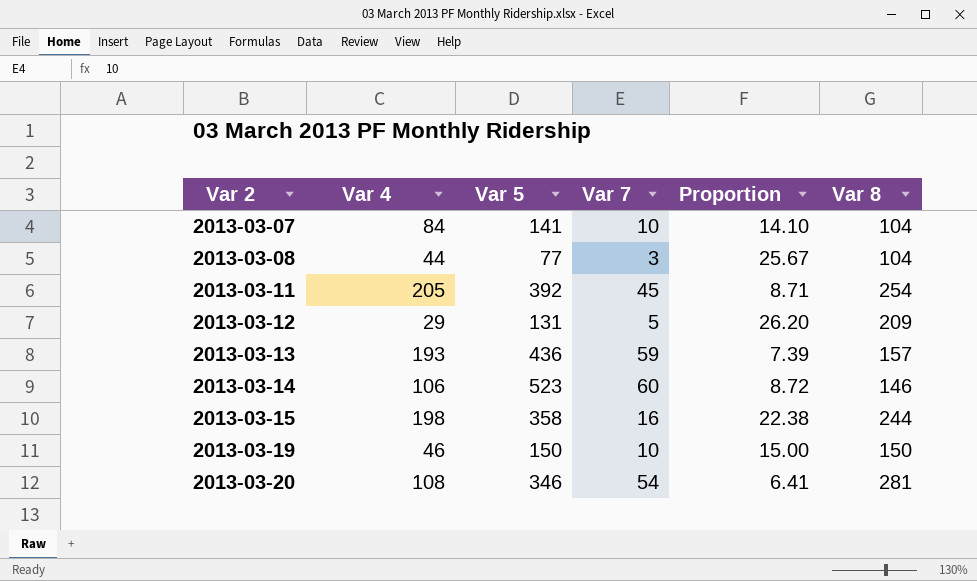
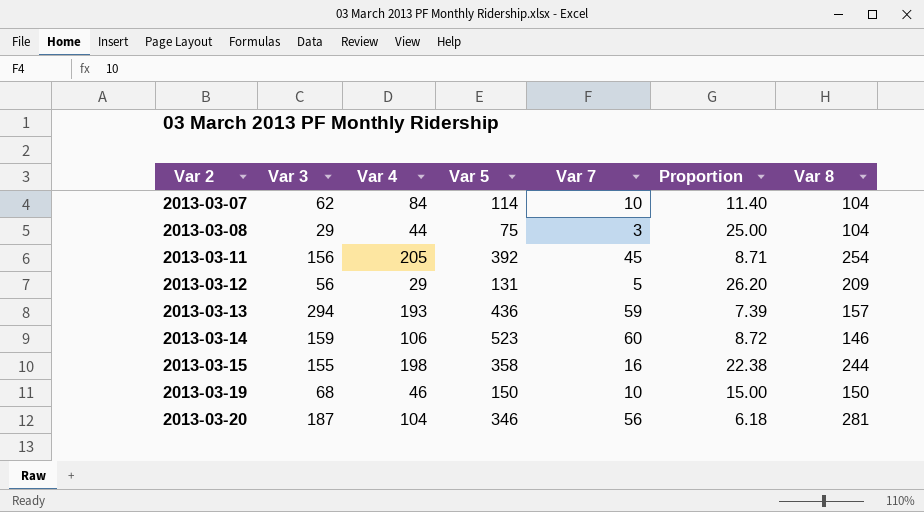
column Var 3 | position: none -> 2
2013-03-07 | Var 5: 141 -> 114
2013-03-07 | Proportion: 14.10 -> 11.40
2013-03-08 | Var 5: 77 -> 75
2013-03-08 | Proportion: 25.67 -> 25.00
2013-03-20 | Var 4: 108 -> 104
2013-03-20 | Var 7: 54 -> 56
2013-03-20 | Proportion: 6.41 -> 6.18

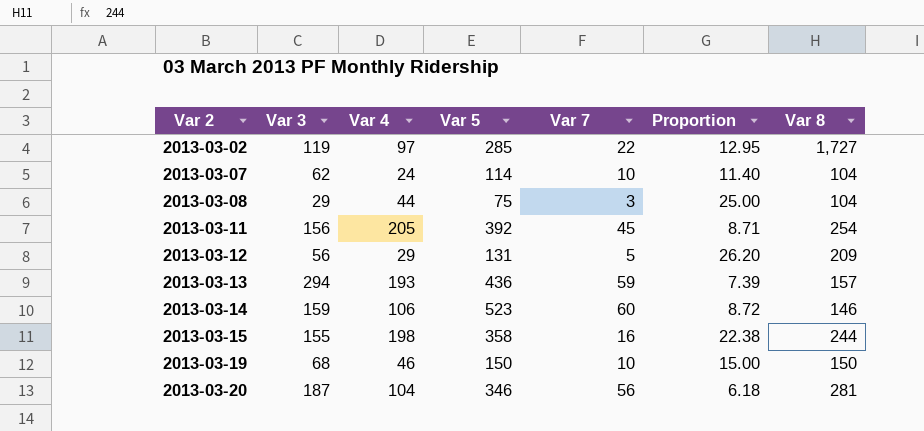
row 2013-03-02: none -> 119 | 97 | 285 | 22 | 12.95 | 1,727
2013-03-07 | Var 4: 84 -> 24

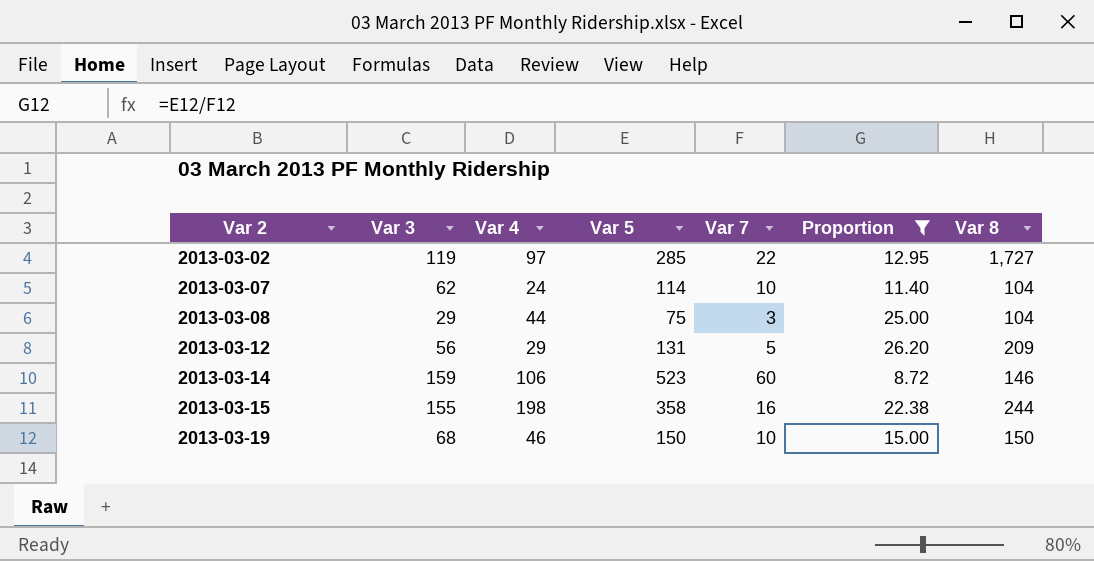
filter: none -> Proportion >= 8.72

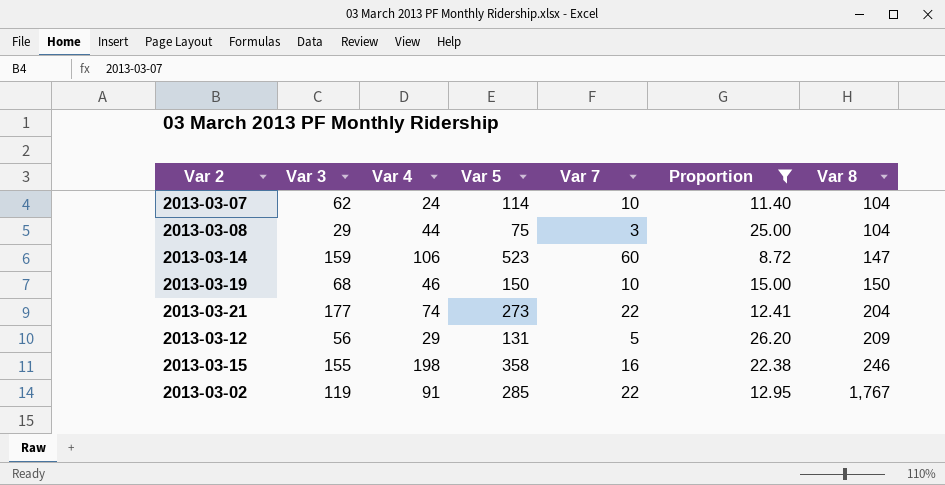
row order: Var 2 ascending -> Var 8 ascending
2013-03-14 | Var 8: 146 -> 147
row 2013-03-21: none -> 177 | 74 | 273 | 22 | 12.41 | 204
2013-03-15 | Var 8: 244 -> 246
2013-03-02 | Var 4: 97 -> 91
2013-03-02 | Var 8: 1,727 -> 1,767

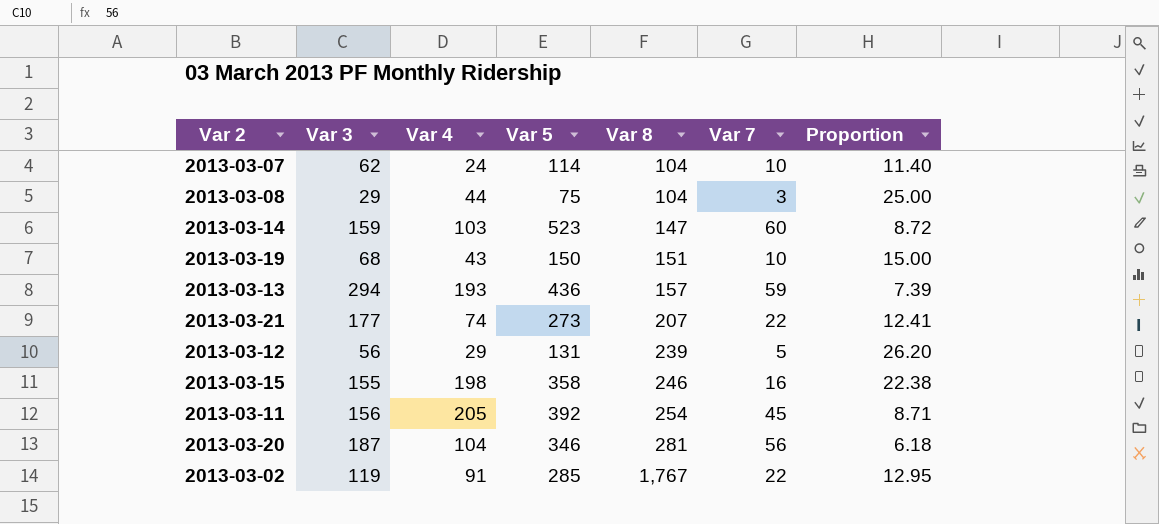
filter: Proportion >= 8.72 -> none
column Var 8 | position: 7 -> 5
2013-03-14 | Var 4: 106 -> 103
2013-03-19 | Var 4: 46 -> 43
2013-03-19 | Var 8: 150 -> 151
2013-03-21 | Var 8: 204 -> 207
2013-03-12 | Var 8: 209 -> 239

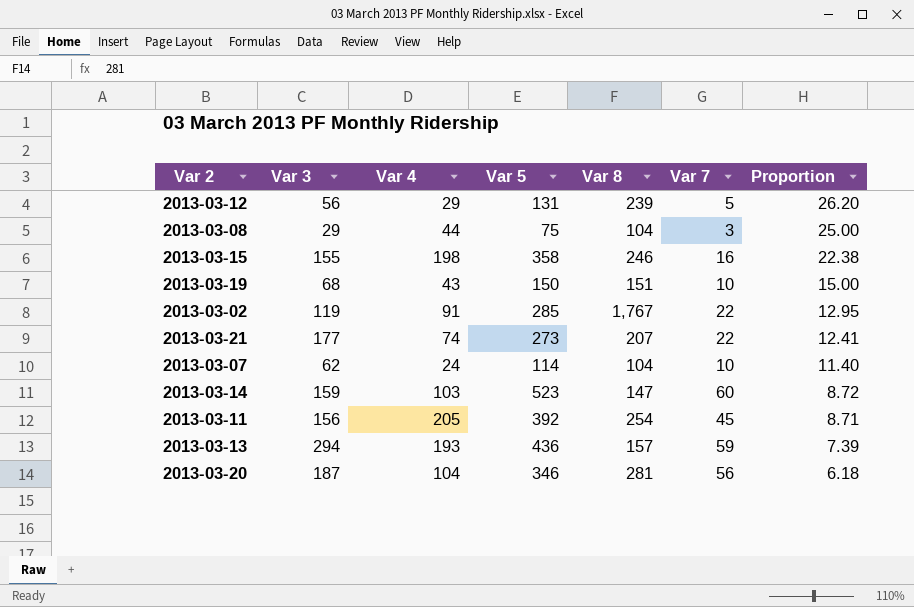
row order: Var 8 ascending -> Proportion descending

